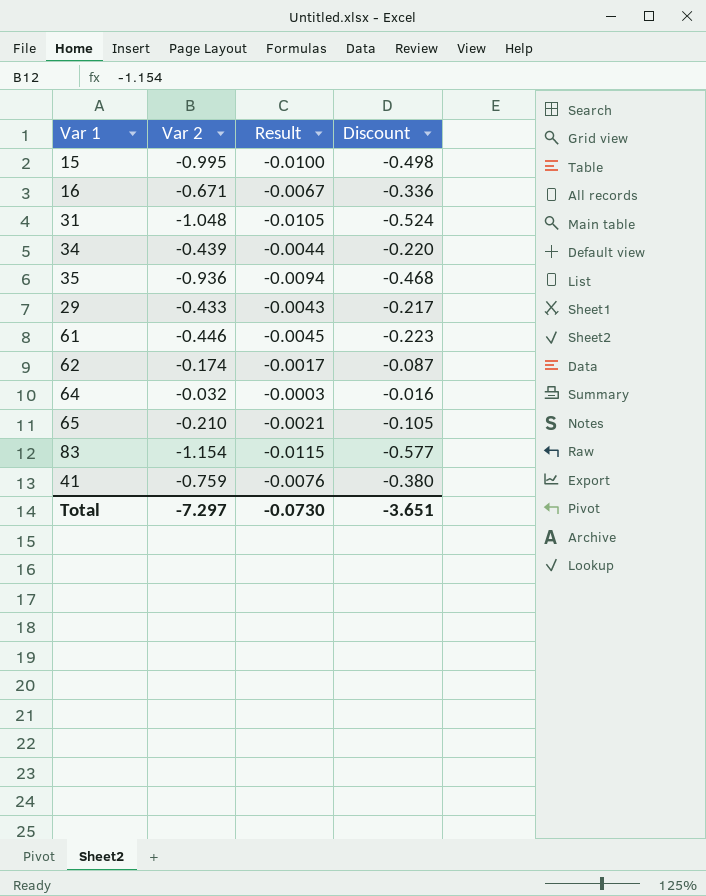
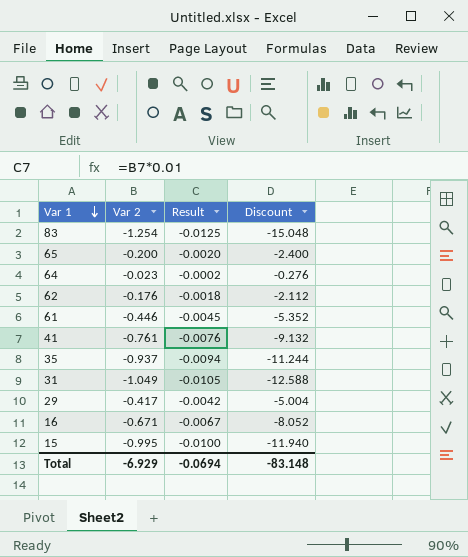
row order: none -> Var 1 descending
column Discount | formula: [Var 2] * 0.5 -> [Var 2] * 12
row 34: -0.439 | -0.0044 | -0.220 -> none
83 | Var 2: -1.154 -> -1.254
83 | Result: -0.0115 -> -0.0125
65 | Var 2: -0.210 -> -0.200
65 | Result: -0.0021 -> -0.0020
64 | Var 2: -0.032 -> -0.023
64 | Result: -0.0003 -> -0.0002
62 | Var 2: -0.174 -> -0.176
62 | Result: -0.0017 -> -0.0018
41 | Var 2: -0.759 -> -0.761
35 | Var 2: -0.936 -> -0.937
31 | Var 2: -1.048 -> -1.049
29 | Var 2: -0.433 -> -0.417
29 | Result: -0.0043 -> -0.0042
Total | Var 2: -7.297 -> -6.929
Total | Result: -0.0730 -> -0.0694
Total | Discount: -3.651 -> -83.148

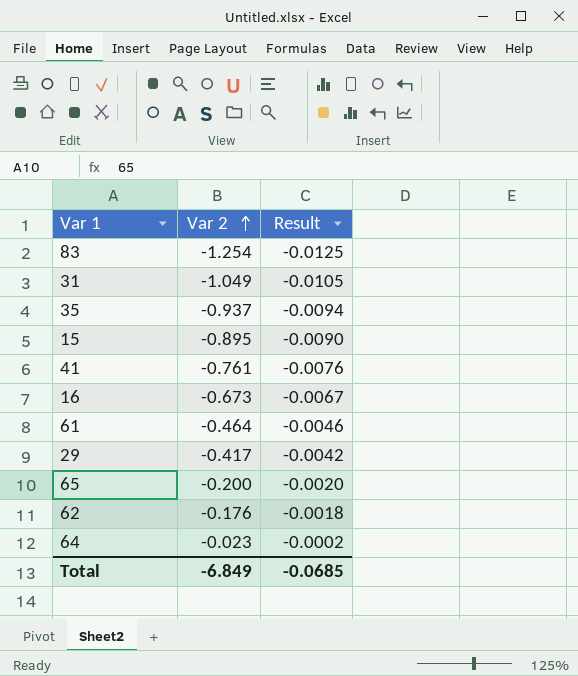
row order: Var 1 descending -> Var 2 ascending
column Discount | formula: [Var 2] * 12 -> none
15 | Var 2: -0.995 -> -0.895
15 | Result: -0.0100 -> -0.0090
16 | Var 2: -0.671 -> -0.673
61 | Var 2: -0.446 -> -0.464
61 | Result: -0.0045 -> -0.0046
Total | Var 2: -6.929 -> -6.849
Total | Result: -0.0694 -> -0.0685

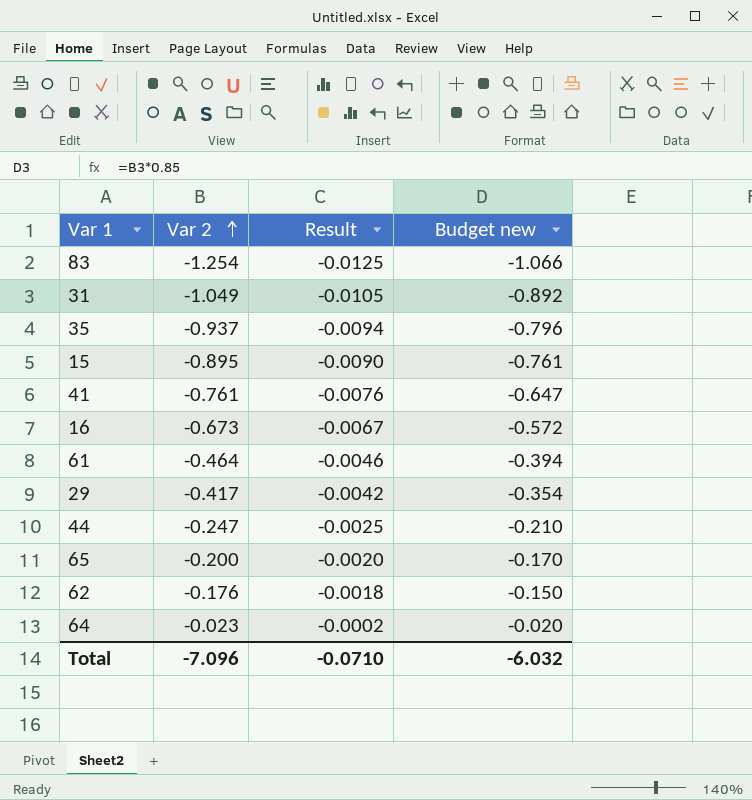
column Budget new | formula: none -> [Var 2] * 0.85
row 44: none -> -0.247 | -0.0025 | -0.210
Total | Var 2: -6.849 -> -7.096
Total | Result: -0.0685 -> -0.0710

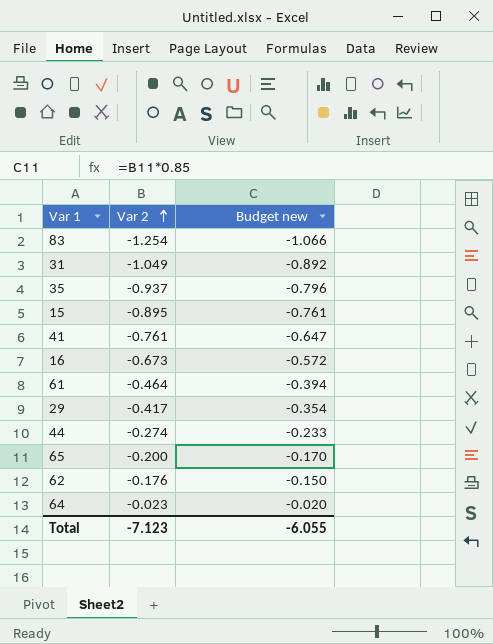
column Result | formula: [Var 2] * 0.01 -> none
44 | Var 2: -0.247 -> -0.274
44 | Budget new: -0.210 -> -0.233
Total | Var 2: -7.096 -> -7.123
Total | Budget new: -6.032 -> -6.055

